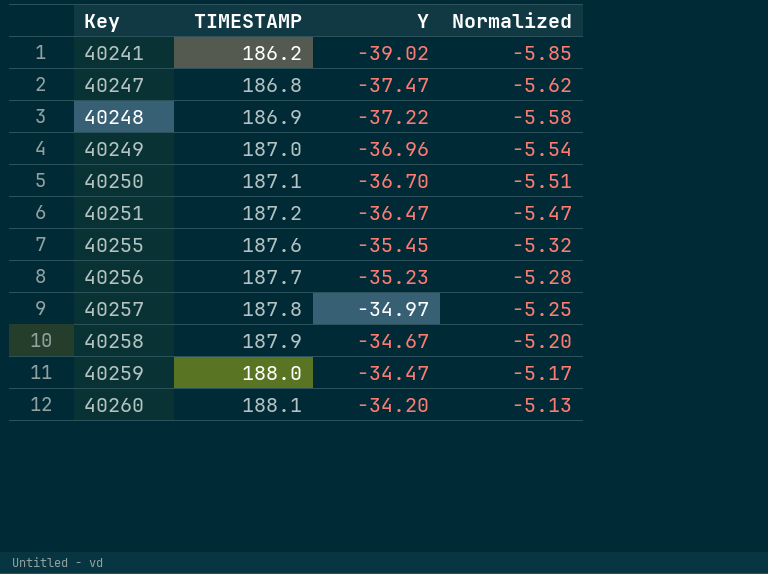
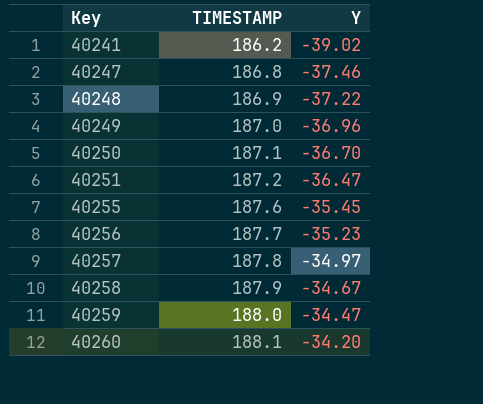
column Normalized | formula: [Y] * 0.15 -> none
40247 | Y: -37.47 -> -37.46

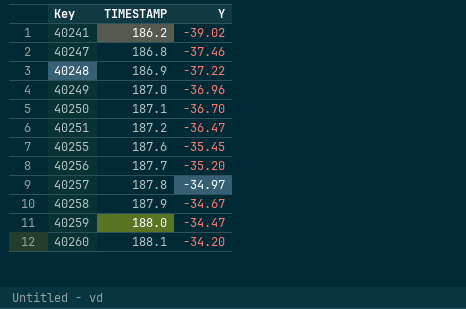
40256 | Y: -35.23 -> -35.20

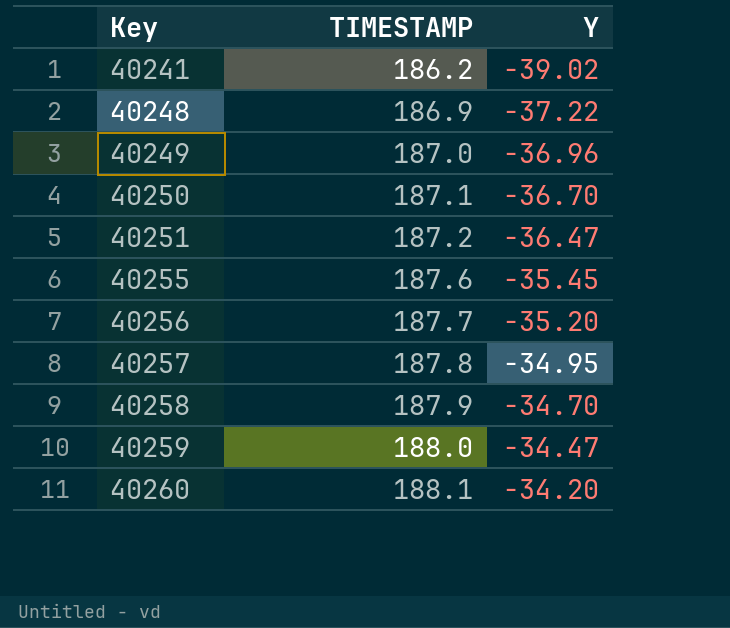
row 40247: 186.8 | -37.46 -> none
40257 | Y: -34.97 -> -34.95
40258 | Y: -34.67 -> -34.70

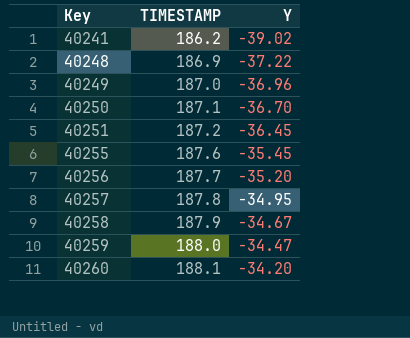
40251 | Y: -36.47 -> -36.45
40258 | Y: -34.70 -> -34.67

